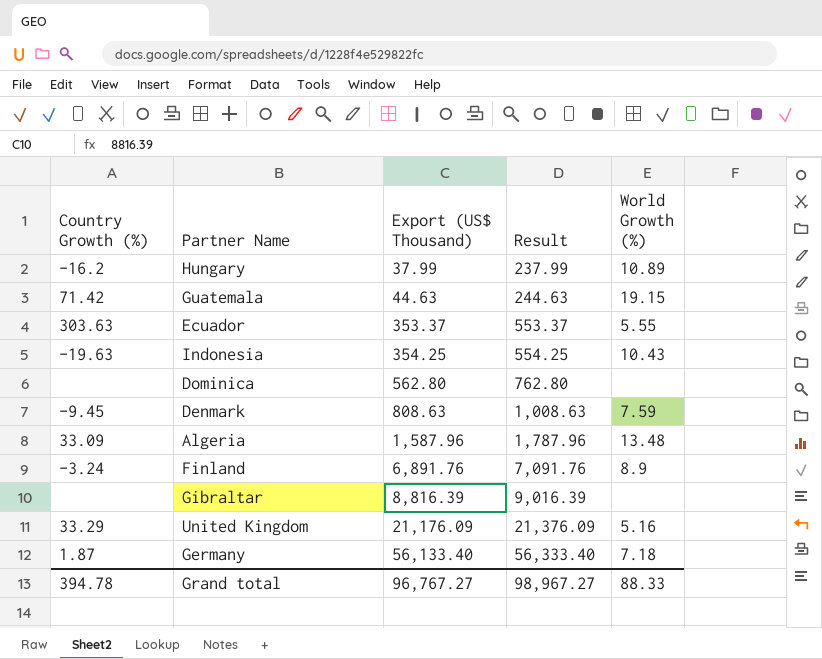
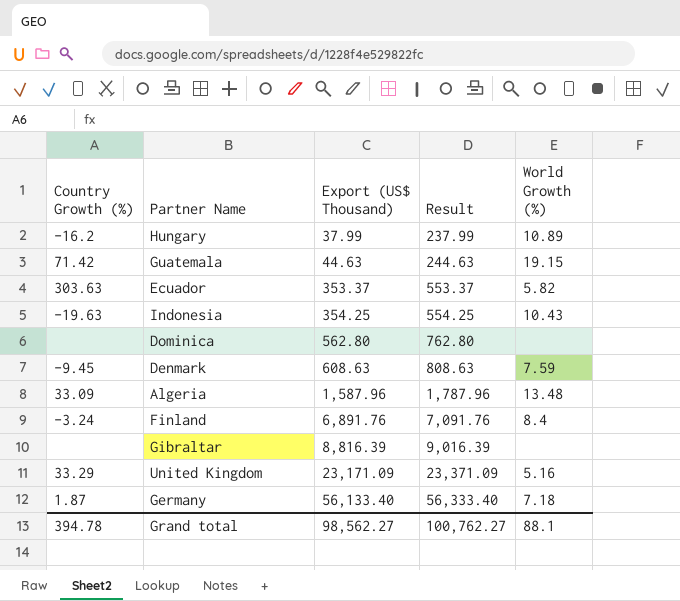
Ecuador | World Growth (%): 5.55 -> 5.82
Denmark | Export (US$ Thousand): 808.63 -> 608.63
Denmark | Result: 1,008.63 -> 808.63
Finland | World Growth (%): 8.9 -> 8.4
United Kingdom | Export (US$ Thousand): 21,176.09 -> 23,171.09
United Kingdom | Result: 21,376.09 -> 23,371.09
Grand total | Export (US$ Thousand): 96,767.27 -> 98,562.27
Grand total | Result: 98,967.27 -> 100,762.27
Grand total | World Growth (%): 88.33 -> 88.1

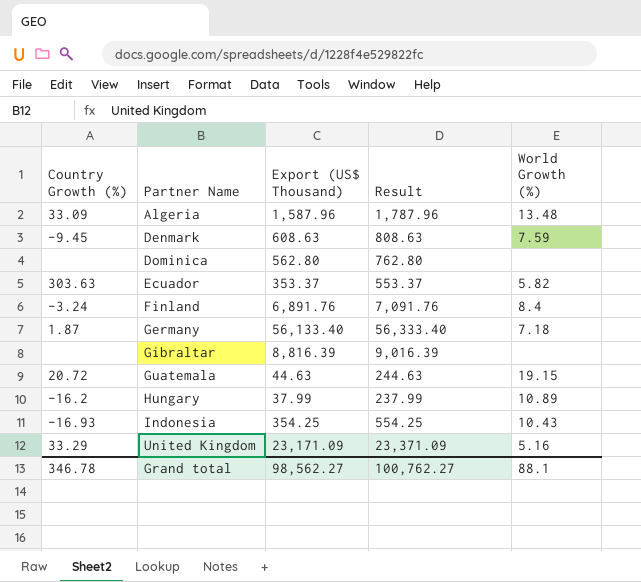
row order: Export (US$ Thousand) ascending -> Partner Name ascending
Guatemala | Country Growth (%): 71.42 -> 20.72
Indonesia | Country Growth (%): -19.63 -> -16.93
Grand total | Country Growth (%): 394.78 -> 346.78

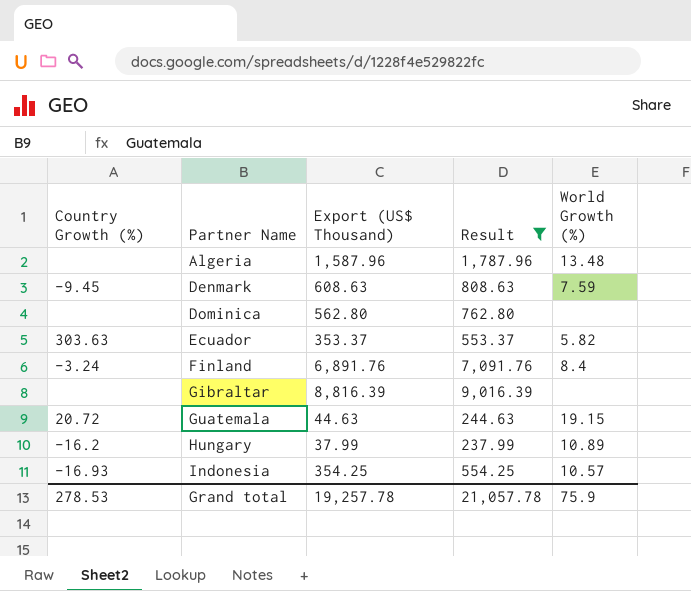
filter: none -> Result <= 9,016.39
Algeria | Country Growth (%): 33.09 -> none
Indonesia | World Growth (%): 10.43 -> 10.57
Grand total | Country Growth (%): 346.78 -> 278.53
Grand total | Export (US$ Thousand): 98,562.27 -> 19,257.78
Grand total | Result: 100,762.27 -> 21,057.78
Grand total | World Growth (%): 88.1 -> 75.9

